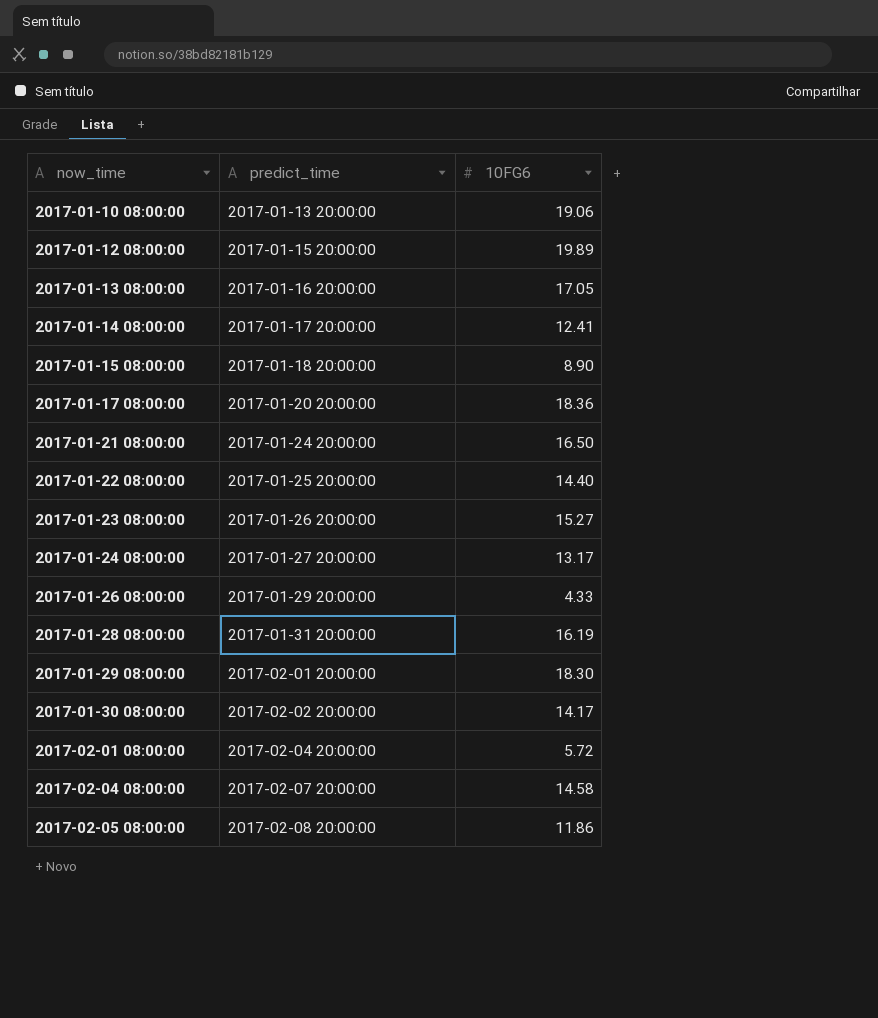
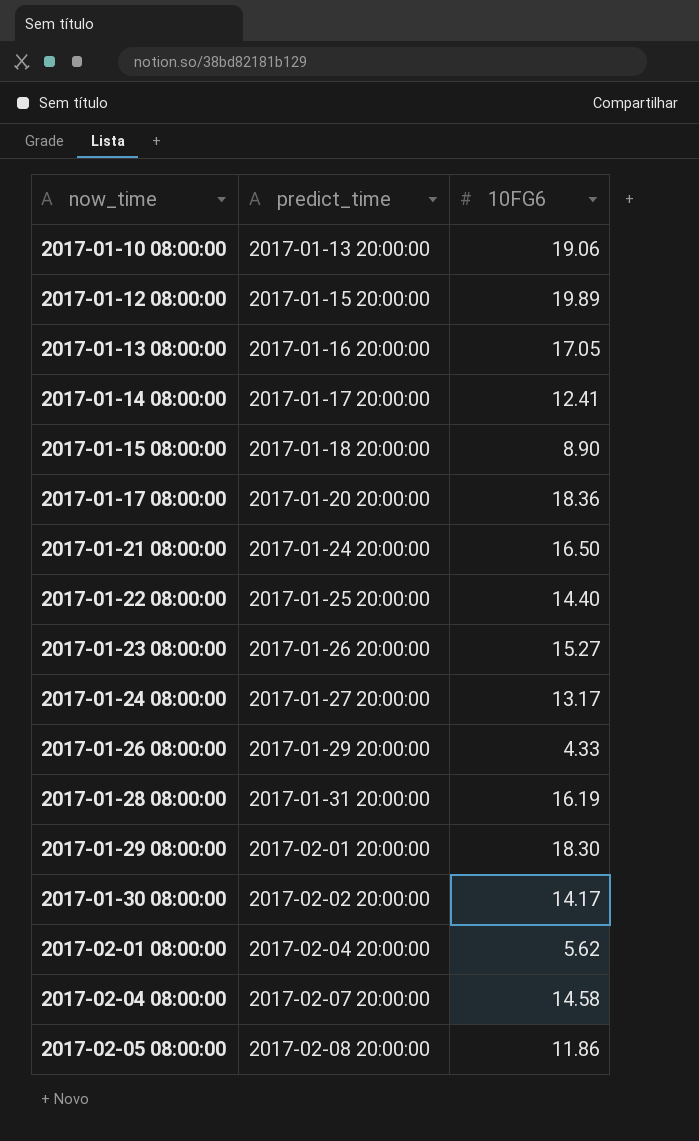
2017-02-01 08:00:00 | 10FG6: 5.72 -> 5.62

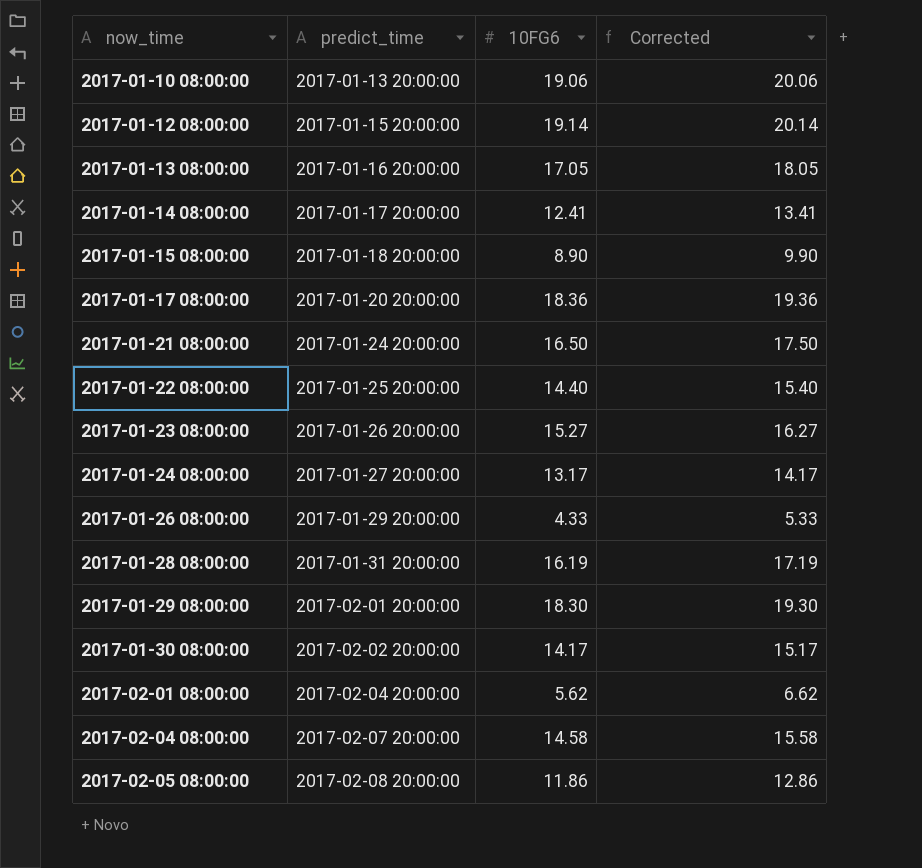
column Corrected | formula: none -> [10FG6] + 1
2017-01-12 08:00:00 | 10FG6: 19.89 -> 19.14

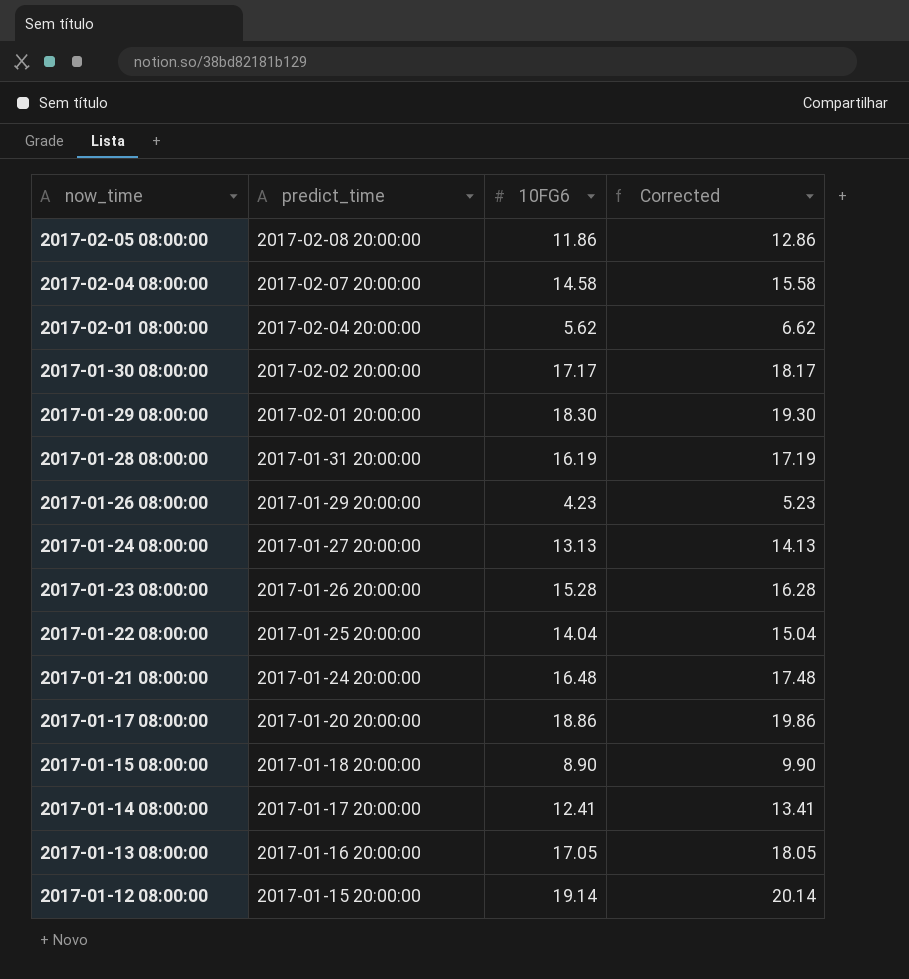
row order: now_time ascending -> now_time descending
row 2017-01-10 08:00:00: 2017-01-13 20:00:00 | 19.06 | 20.06 -> none
2017-01-30 08:00:00 | 10FG6: 14.17 -> 17.17
2017-01-30 08:00:00 | Corrected: 15.17 -> 18.17
2017-01-26 08:00:00 | 10FG6: 4.33 -> 4.23
2017-01-26 08:00:00 | Corrected: 5.33 -> 5.23
2017-01-24 08:00:00 | 10FG6: 13.17 -> 13.13
2017-01-24 08:00:00 | Corrected: 14.17 -> 14.13
2017-01-23 08:00:00 | 10FG6: 15.27 -> 15.28
2017-01-23 08:00:00 | Corrected: 16.27 -> 16.28
2017-01-22 08:00:00 | 10FG6: 14.40 -> 14.04
2017-01-22 08:00:00 | Corrected: 15.40 -> 15.04
2017-01-21 08:00:00 | 10FG6: 16.50 -> 16.48
2017-01-21 08:00:00 | Corrected: 17.50 -> 17.48
2017-01-17 08:00:00 | 10FG6: 18.36 -> 18.86
2017-01-17 08:00:00 | Corrected: 19.36 -> 19.86

